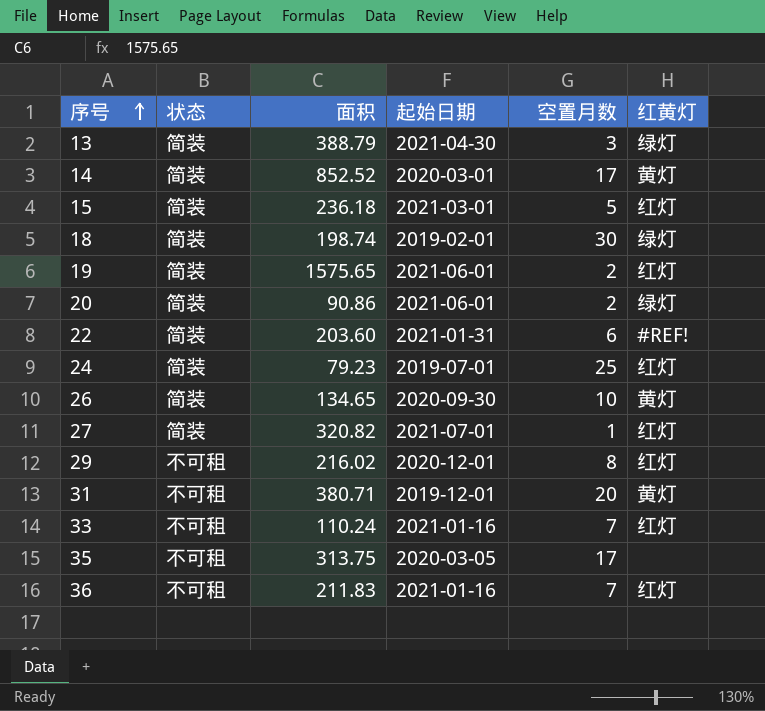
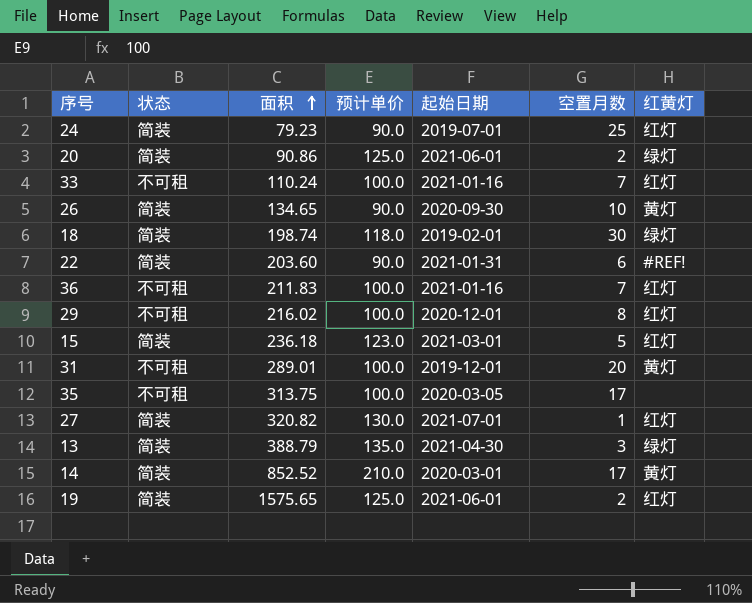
row order: 序号 ascending -> 面积 ascending
column 预计单价 | position: none -> 4
31 | 面积: 380.71 -> 289.01

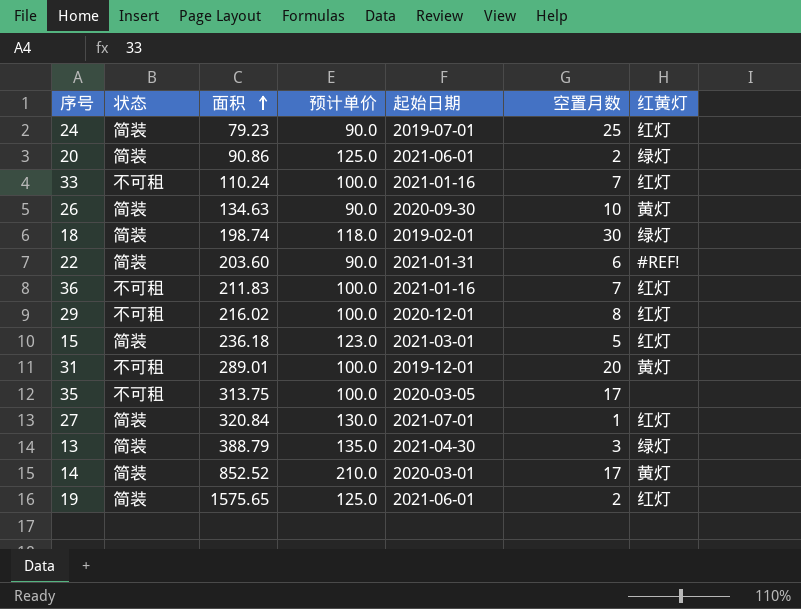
26 | 面积: 134.65 -> 134.63
27 | 面积: 320.82 -> 320.84

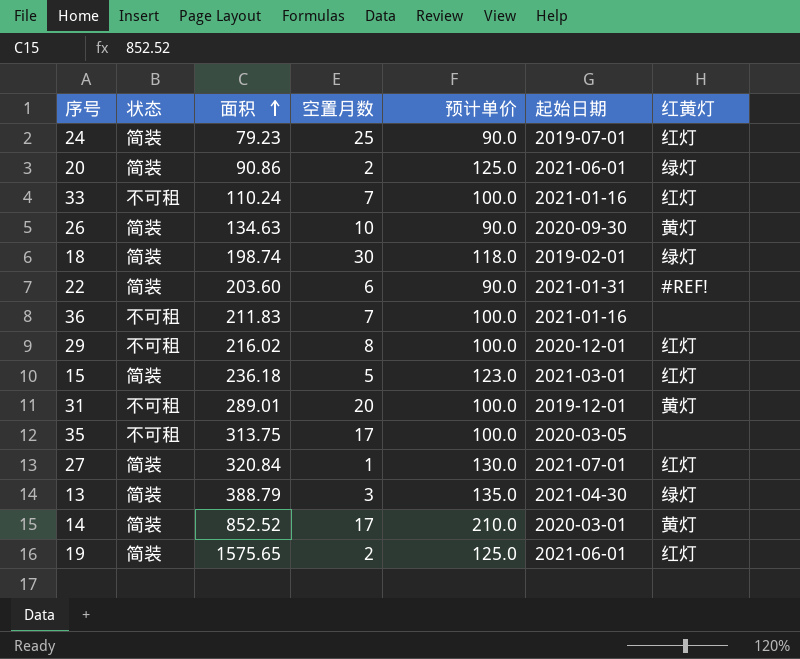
column 空置月数 | position: 6 -> 4
36 | 红黄灯: 红灯 -> none

